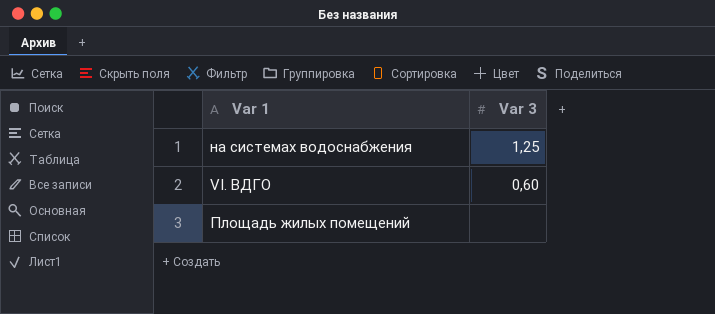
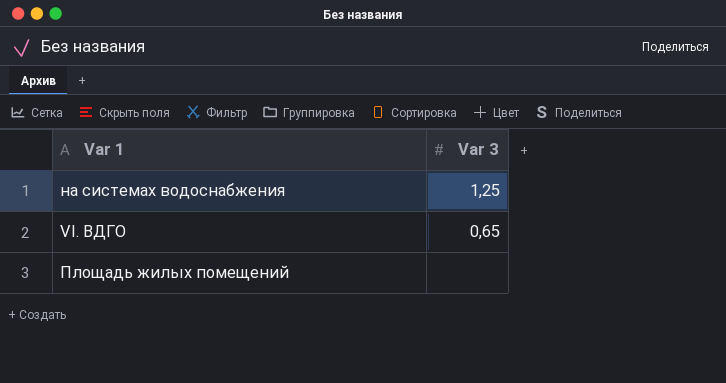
VI. ВДГО | Var 3: 0,60 -> 0,65

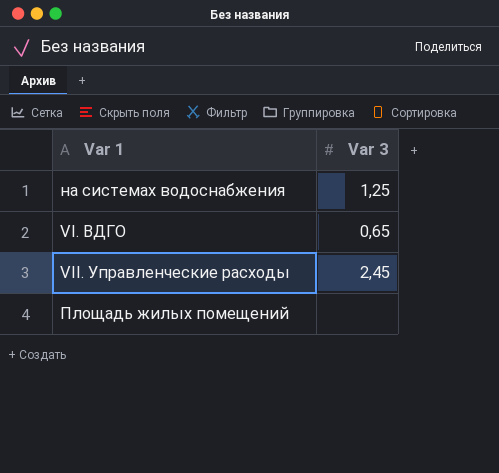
row VII. Управленческие расходы: none -> 2,45

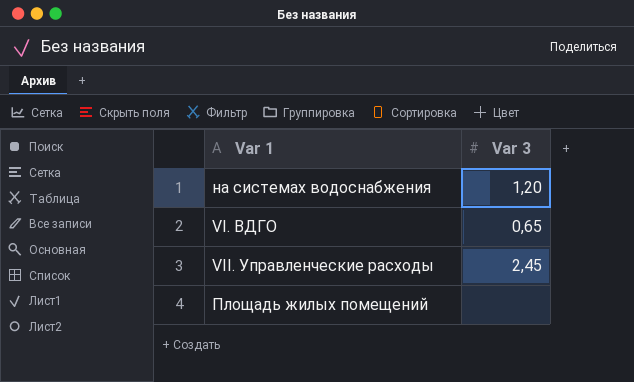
на системах водоснабжения | Var 3: 1,25 -> 1,20

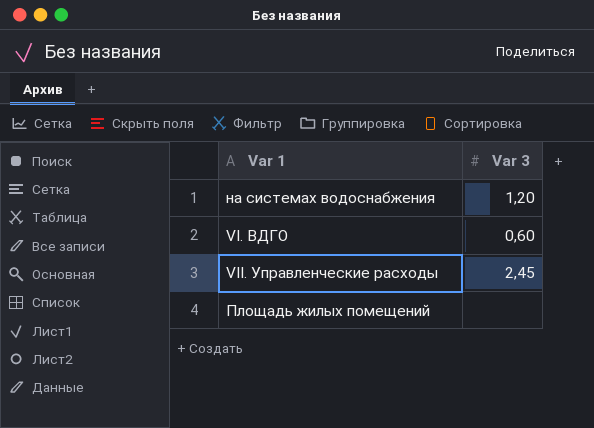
VI. ВДГО | Var 3: 0,65 -> 0,60

